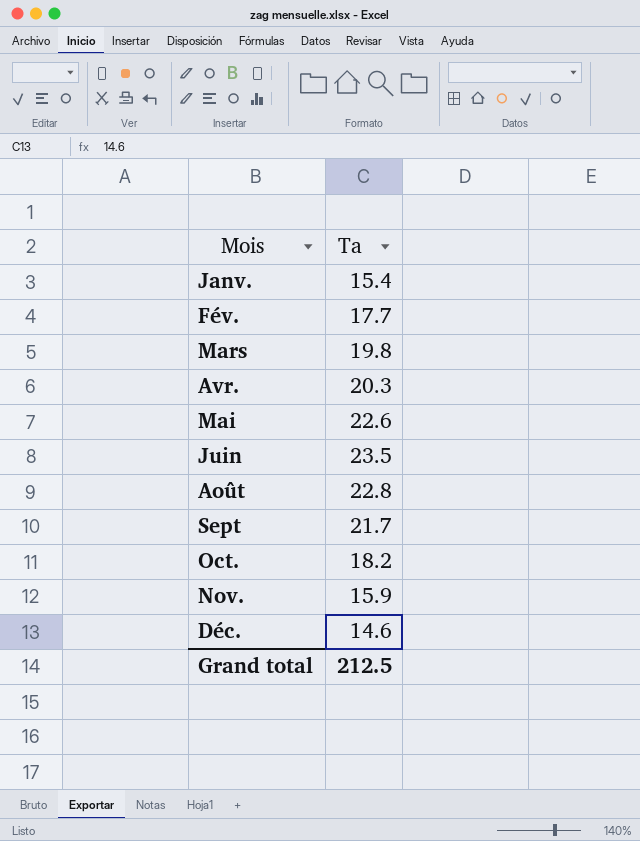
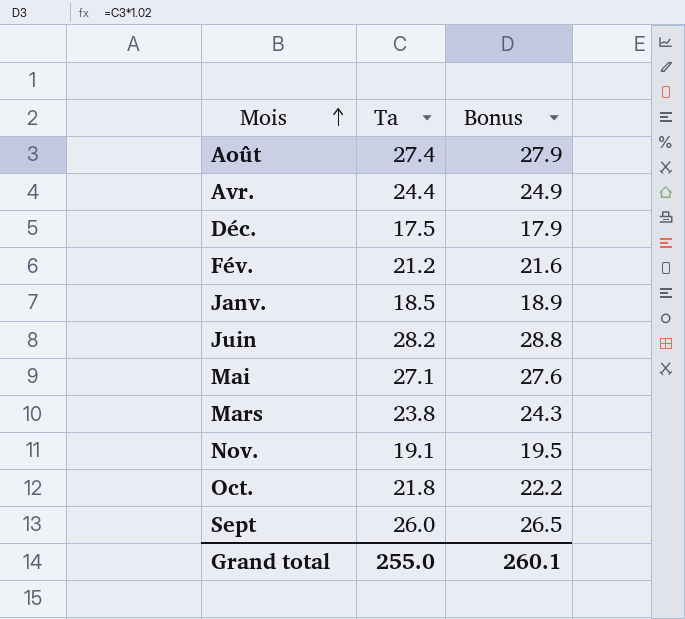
row order: none -> Mois ascending
column Bonus | formula: none -> [Ta] * 1.02
Août | Ta: 22.8 -> 27.4
Avr. | Ta: 20.3 -> 24.4
Déc. | Ta: 14.6 -> 17.5
Fév. | Ta: 17.7 -> 21.2
Janv. | Ta: 15.4 -> 18.5
Juin | Ta: 23.5 -> 28.2
Mai | Ta: 22.6 -> 27.1
Mars | Ta: 19.8 -> 23.8
Nov. | Ta: 15.9 -> 19.1
Oct. | Ta: 18.2 -> 21.8
Sept | Ta: 21.7 -> 26.0
Grand total | Ta: 212.5 -> 255.0

